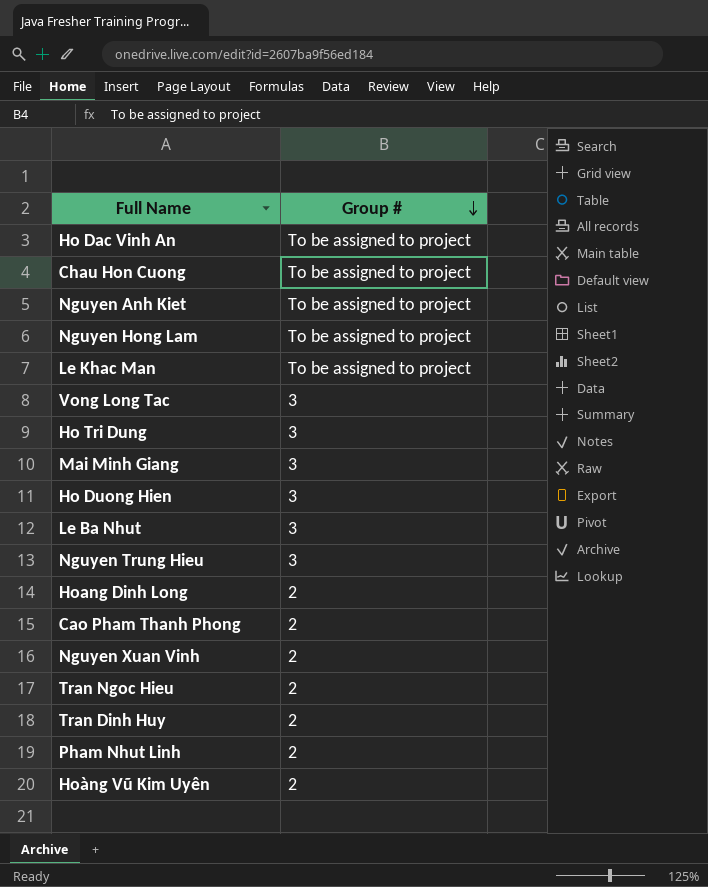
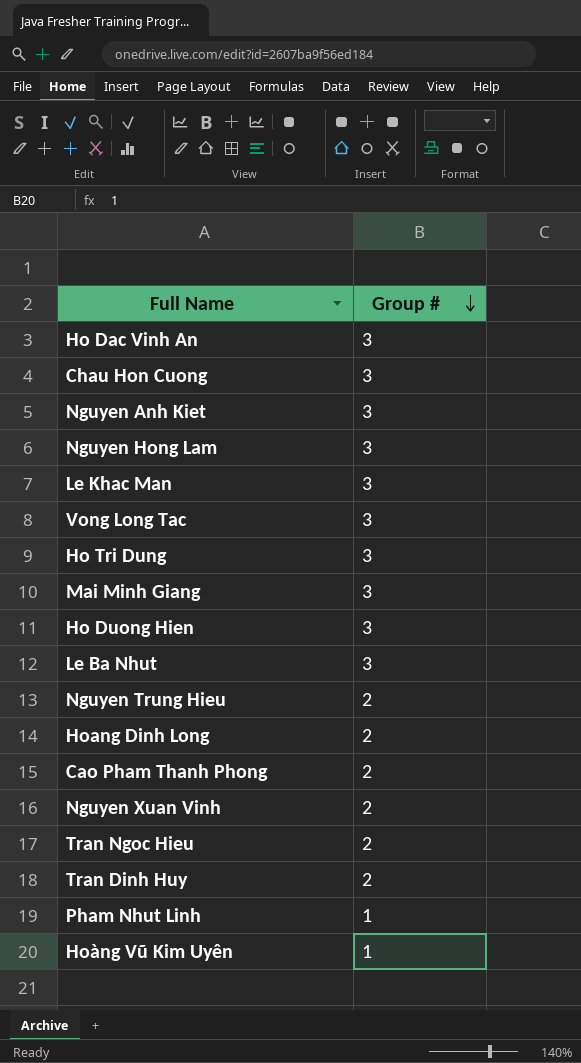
Ho Dac Vinh An | Group #: To be assigned to project -> 3
Chau Hon Cuong | Group #: To be assigned to project -> 3
Nguyen Anh Kiet | Group #: To be assigned to project -> 3
Nguyen Hong Lam | Group #: To be assigned to project -> 3
Le Khac Man | Group #: To be assigned to project -> 3
Nguyen Trung Hieu | Group #: 3 -> 2
Pham Nhut Linh | Group #: 2 -> 1
Hoàng Vũ Kim Uyên | Group #: 2 -> 1

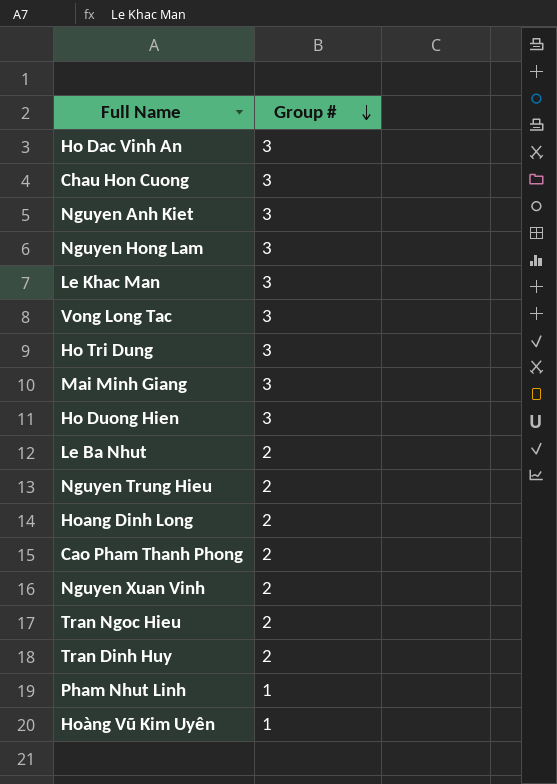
Le Ba Nhut | Group #: 3 -> 2

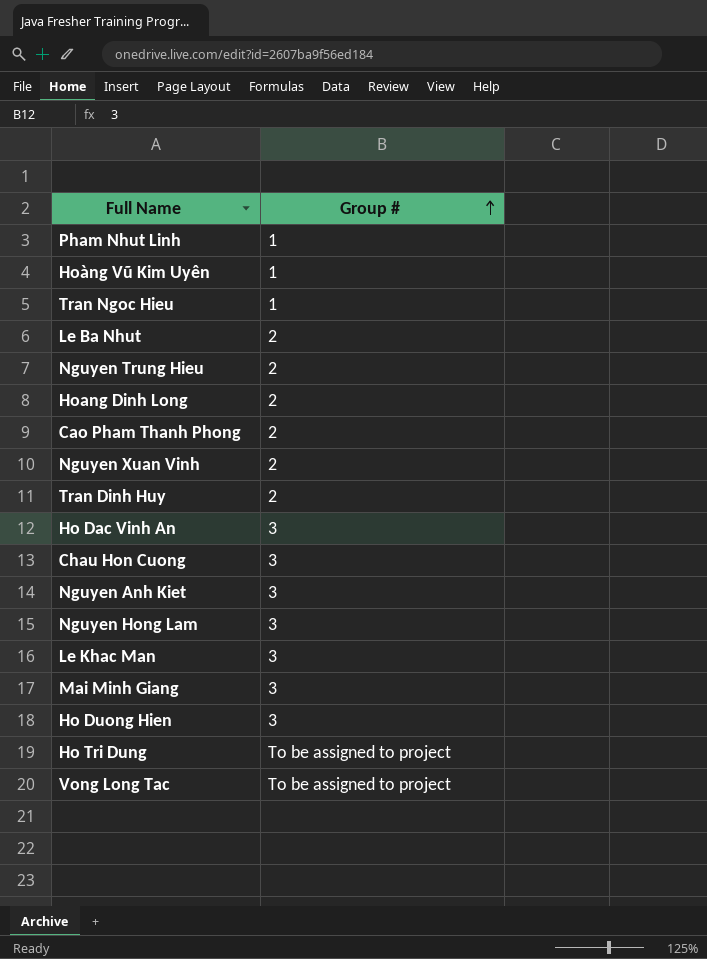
row order: Group # descending -> Group # ascending
Tran Ngoc Hieu | Group #: 2 -> 1
Ho Tri Dung | Group #: 3 -> To be assigned to project
Vong Long Tac | Group #: 3 -> To be assigned to project

